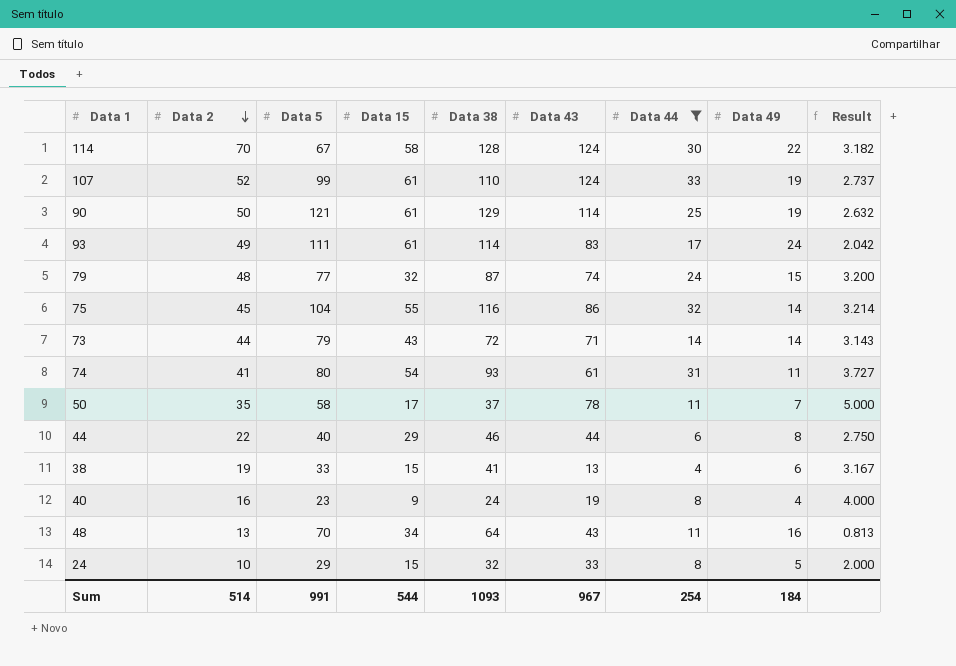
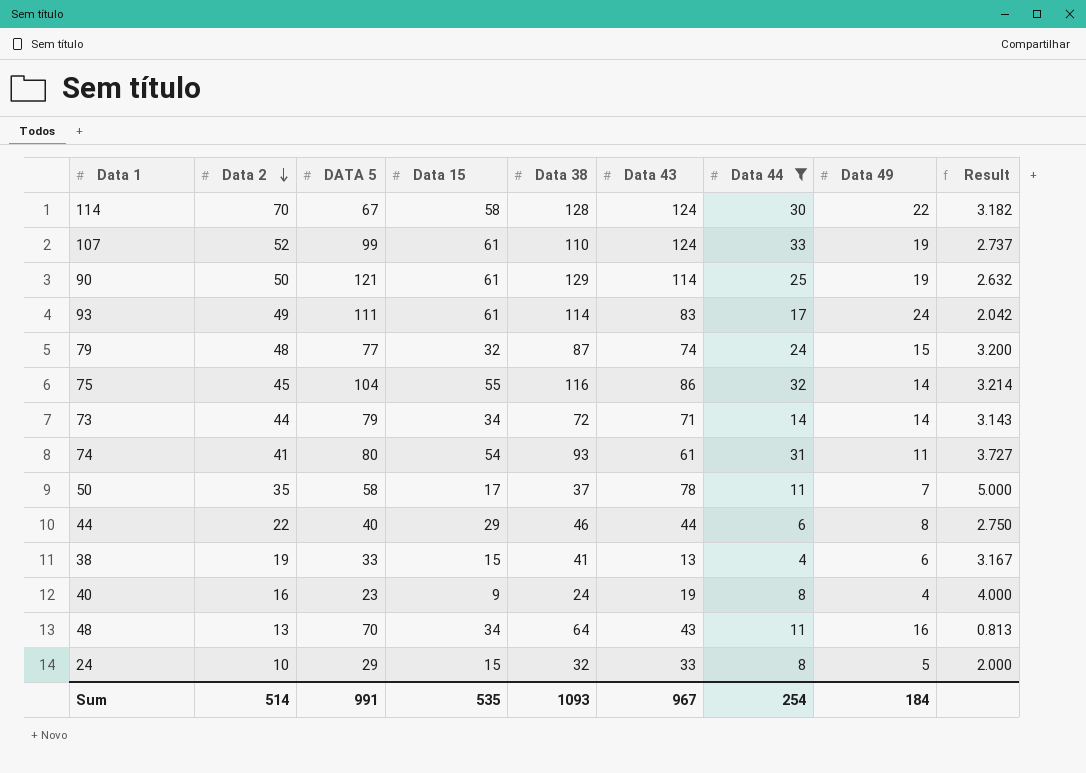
column name: Data 5 -> DATA 5
73 | Data 15: 43 -> 34
Sum | Data 15: 544 -> 535

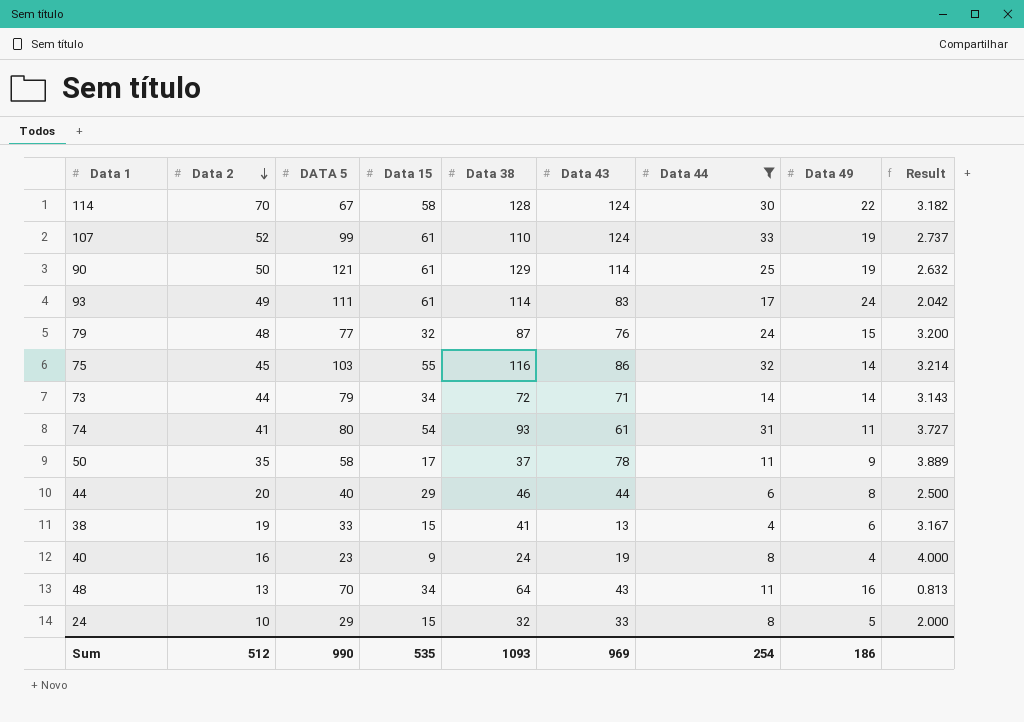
79 | Data 43: 74 -> 76
75 | DATA 5: 104 -> 103
50 | Data 49: 7 -> 9
50 | Result: 5.000 -> 3.889
44 | Data 2: 22 -> 20
44 | Result: 2.750 -> 2.500
Sum | Data 2: 514 -> 512
Sum | DATA 5: 991 -> 990
Sum | Data 43: 967 -> 969
Sum | Data 49: 184 -> 186

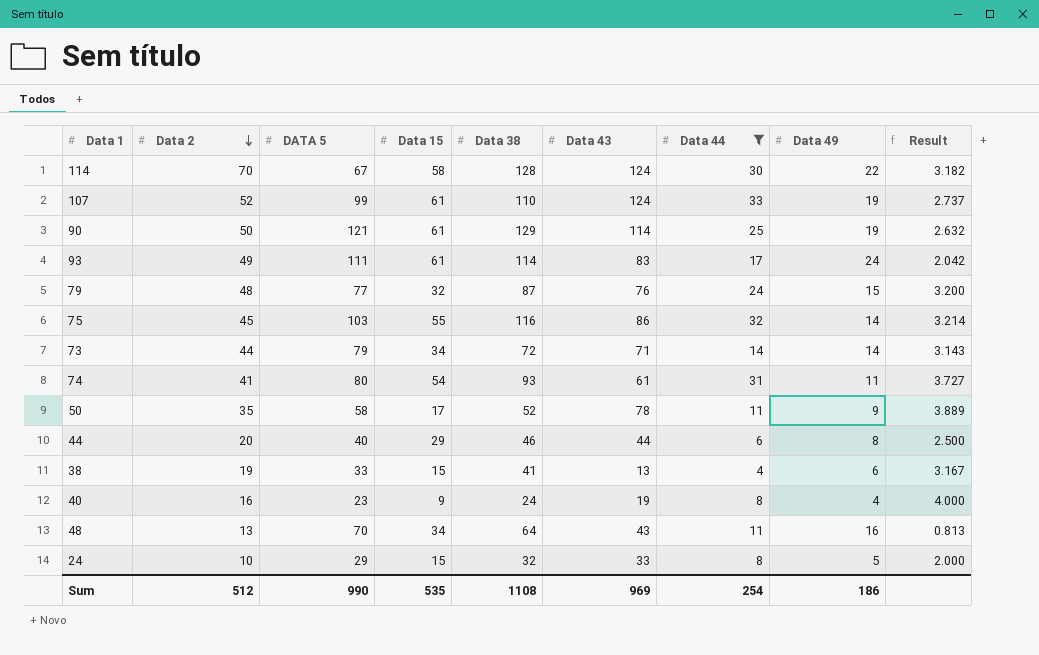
50 | Data 38: 37 -> 52
Sum | Data 38: 1093 -> 1108

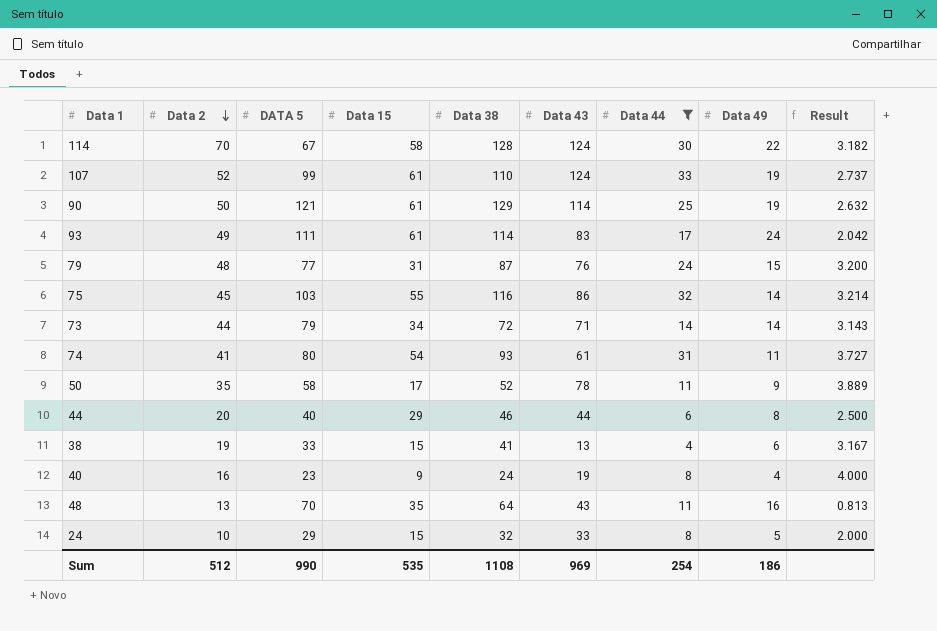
79 | Data 15: 32 -> 31
48 | Data 15: 34 -> 35

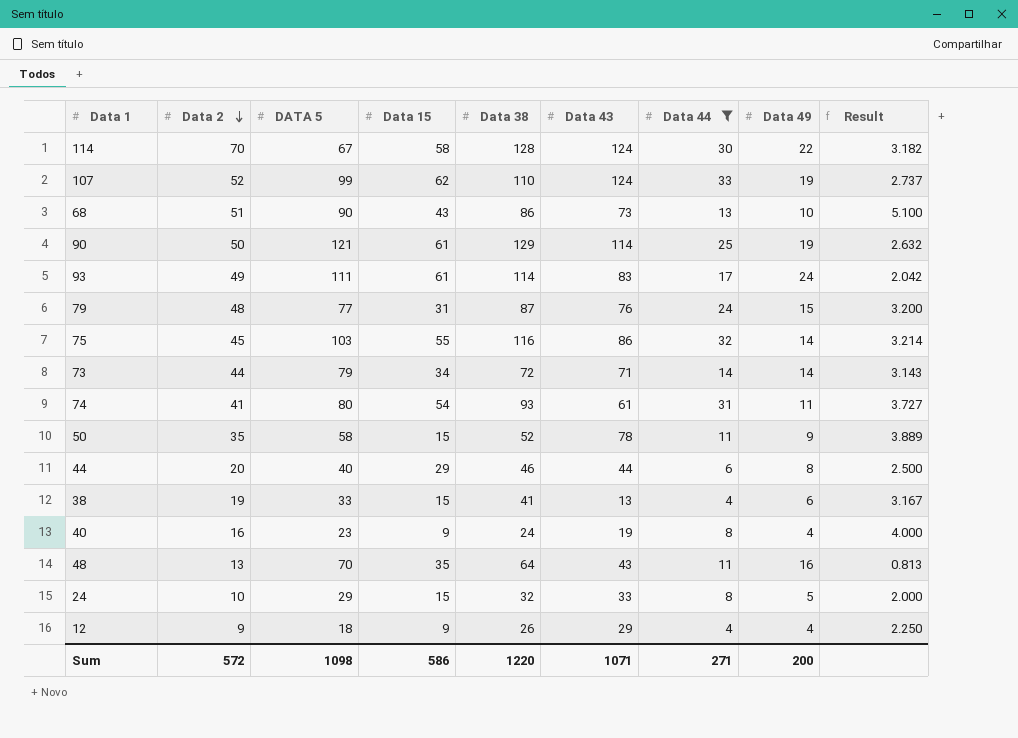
107 | Data 15: 61 -> 62
row 68: none -> 51 | 90 | 43 | 86 | 73 | 13 | 10 | 5.100
50 | Data 15: 17 -> 15
row 12: none -> 9 | 18 | 9 | 26 | 29 | 4 | 4 | 2.250
Sum | Data 2: 512 -> 572
Sum | DATA 5: 990 -> 1098
Sum | Data 15: 535 -> 586
Sum | Data 38: 1108 -> 1220
Sum | Data 43: 969 -> 1071
Sum | Data 44: 254 -> 271
Sum | Data 49: 186 -> 200

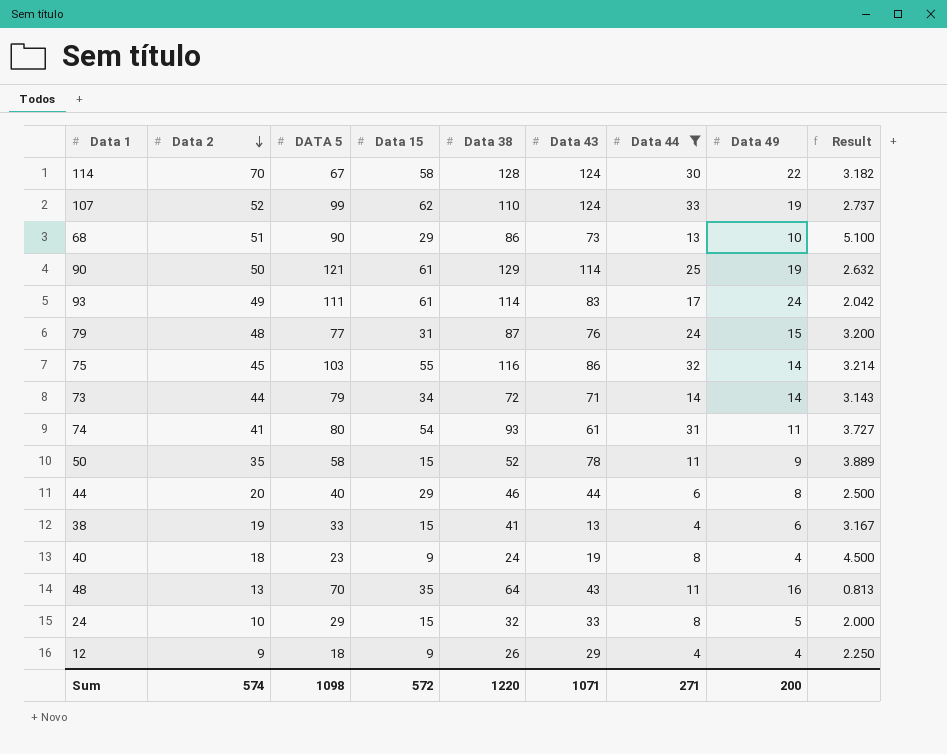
68 | Data 15: 43 -> 29
40 | Data 2: 16 -> 18
40 | Result: 4.000 -> 4.500
Sum | Data 2: 572 -> 574
Sum | Data 15: 586 -> 572

